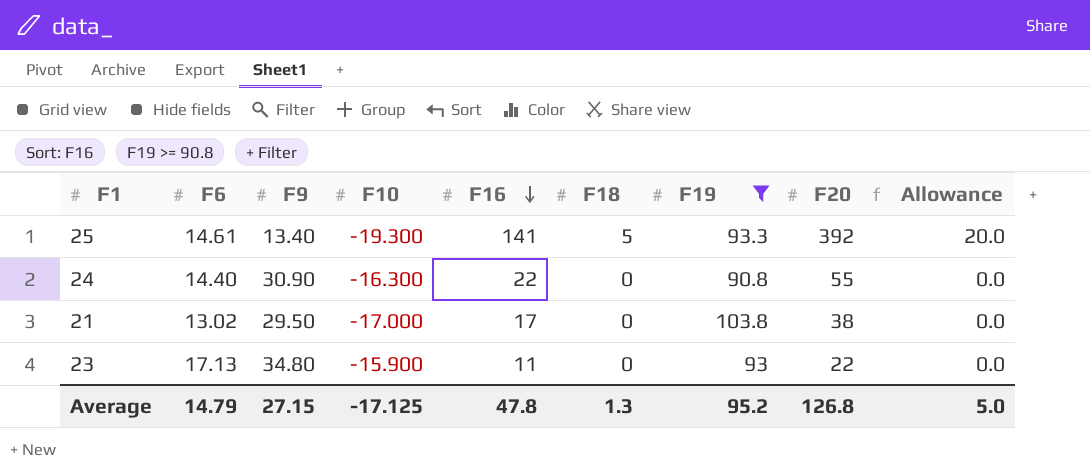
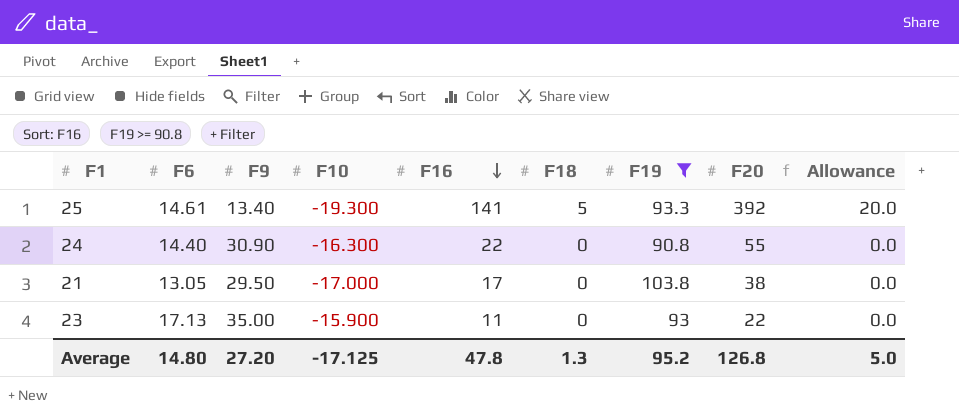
21 | F6: 13.02 -> 13.05
23 | F9: 34.80 -> 35.00
Average | F6: 14.79 -> 14.80
Average | F9: 27.15 -> 27.20

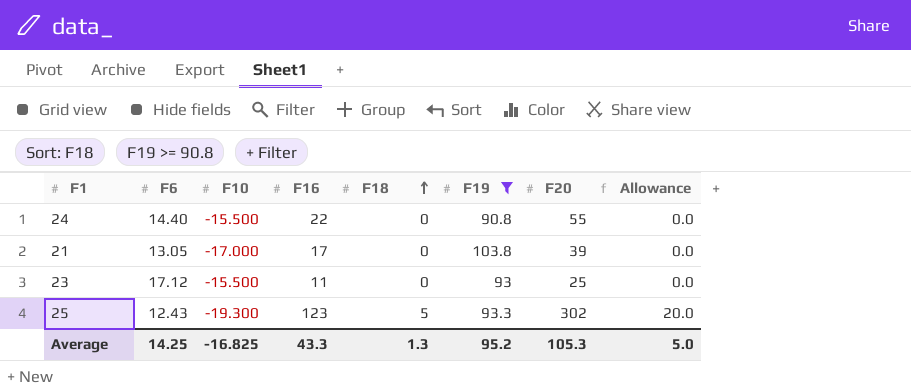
row order: F16 descending -> F18 ascending
column F9 | position: 3 -> none
24 | F10: -16.300 -> -15.500
21 | F20: 38 -> 39
23 | F6: 17.13 -> 17.12
23 | F10: -15.900 -> -15.500
23 | F20: 22 -> 25
25 | F6: 14.61 -> 12.43
25 | F16: 141 -> 123
25 | F20: 392 -> 302
Average | F6: 14.80 -> 14.25
Average | F10: -17.125 -> -16.825
Average | F16: 47.8 -> 43.3
Average | F20: 126.8 -> 105.3

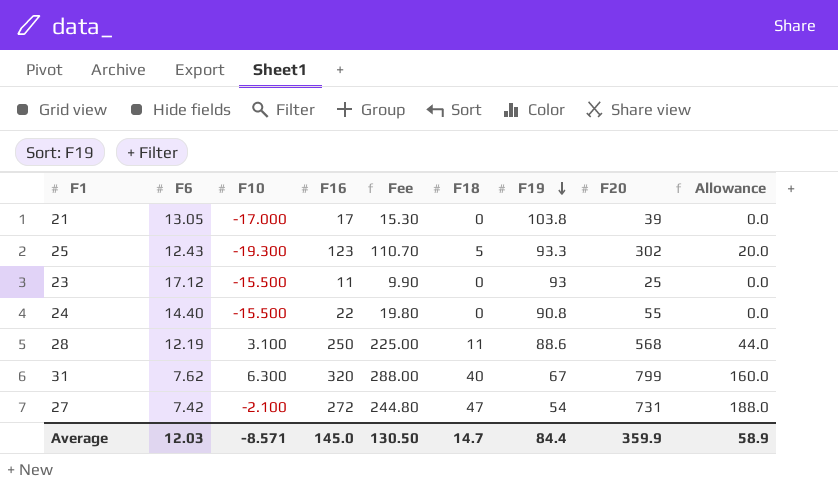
filter: F19 >= 90.8 -> none
row order: F18 ascending -> F19 descending
column Fee | formula: none -> [F16] * 0.9
Average | F6: 14.25 -> 12.03
Average | F10: -16.825 -> -8.571
Average | F16: 43.3 -> 145.0
Average | F18: 1.3 -> 14.7
Average | F19: 95.2 -> 84.4
Average | F20: 105.3 -> 359.9
Average | Allowance: 5.0 -> 58.9

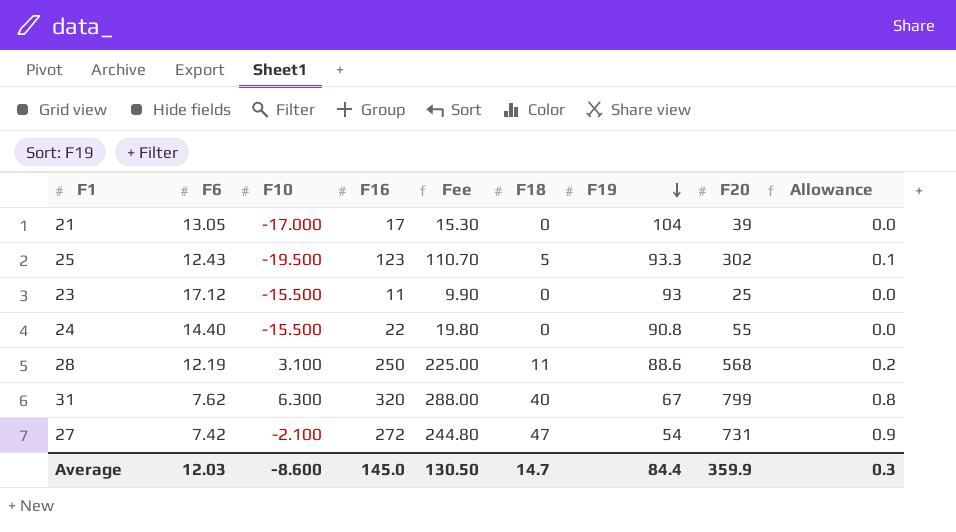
column Allowance | formula: [F18] * 4 -> [F18] * 0.02
21 | F19: 103.8 -> 104
25 | F10: -19.300 -> -19.500
Average | F10: -8.571 -> -8.600
Average | Allowance: 58.9 -> 0.3

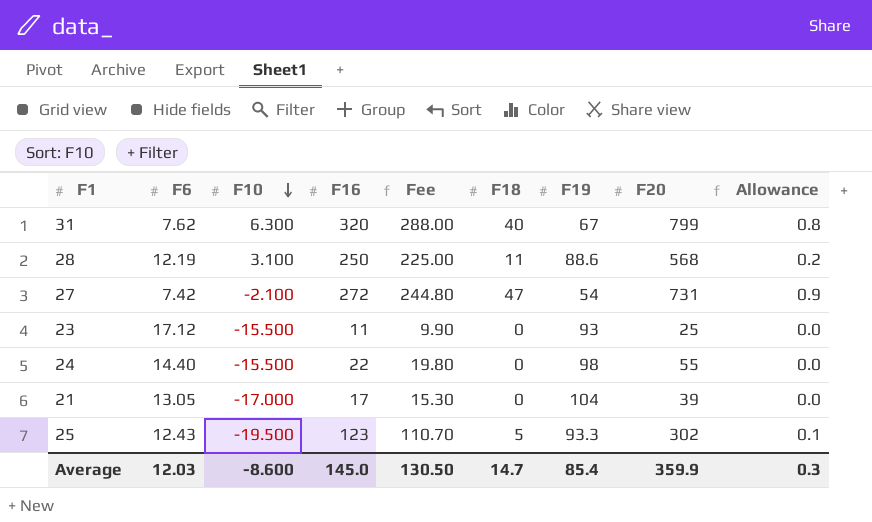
row order: F19 descending -> F10 descending
24 | F19: 90.8 -> 98
Average | F19: 84.4 -> 85.4

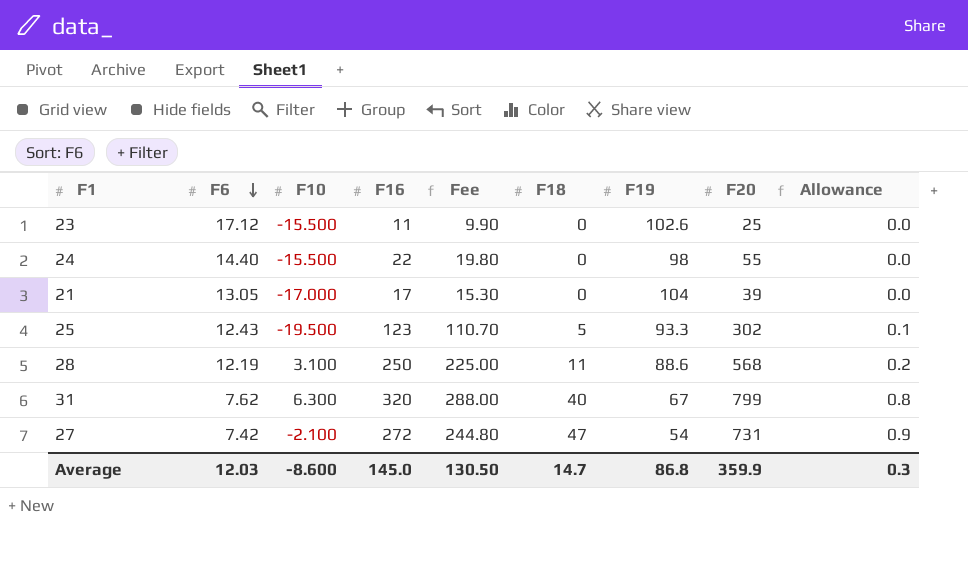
row order: F10 descending -> F6 descending
23 | F19: 93 -> 102.6
Average | F19: 85.4 -> 86.8

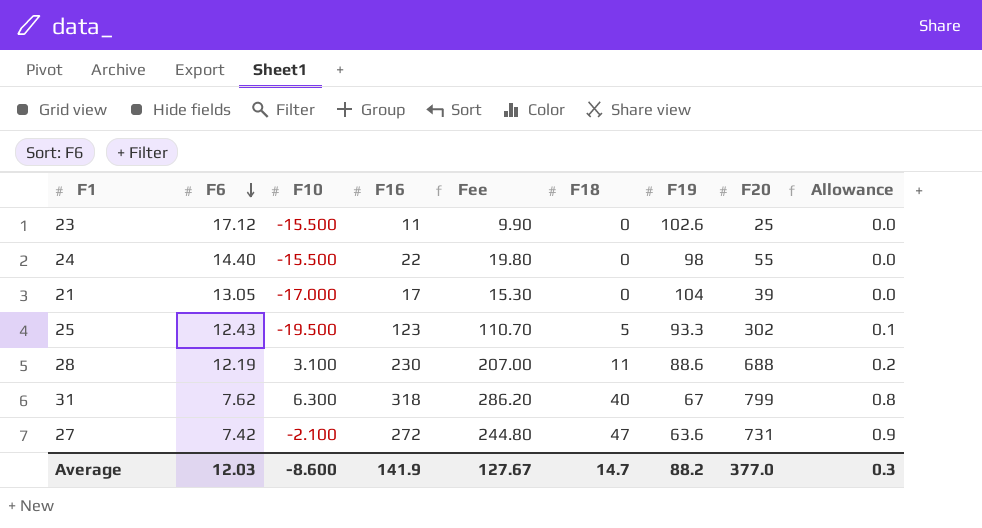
28 | F16: 250 -> 230
28 | Fee: 225.00 -> 207.00
28 | F20: 568 -> 688
31 | F16: 320 -> 318
31 | Fee: 288.00 -> 286.20
27 | F19: 54 -> 63.6
Average | F16: 145.0 -> 141.9
Average | Fee: 130.50 -> 127.67
Average | F19: 86.8 -> 88.2
Average | F20: 359.9 -> 377.0

